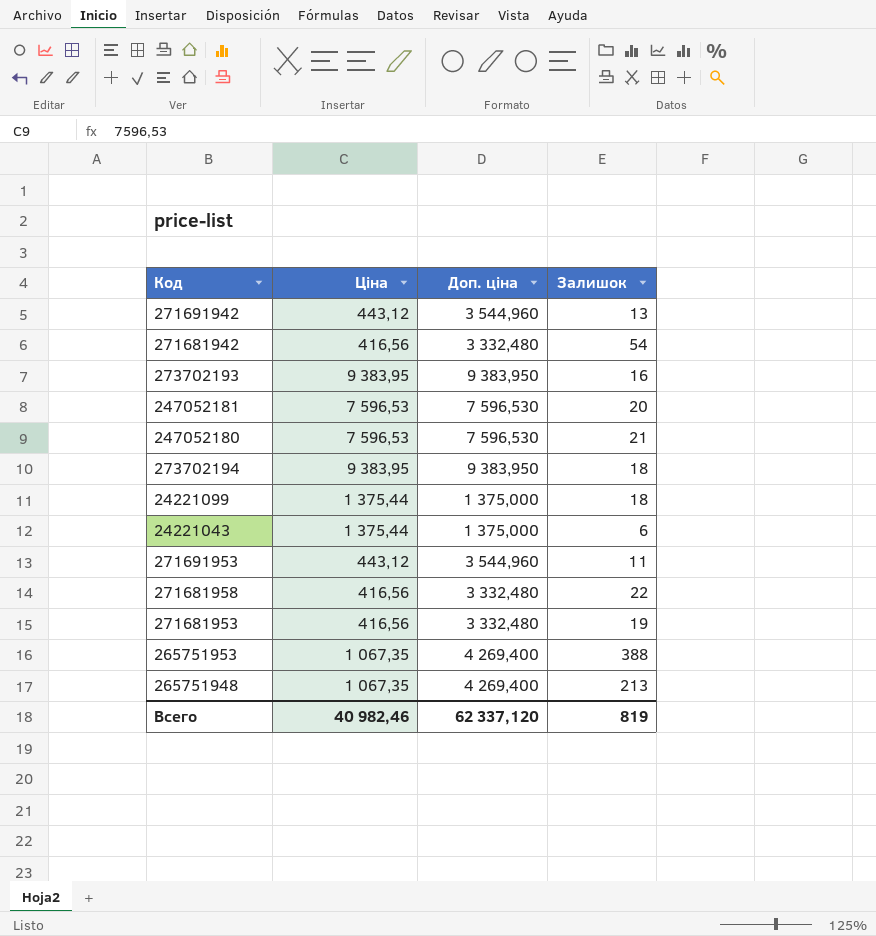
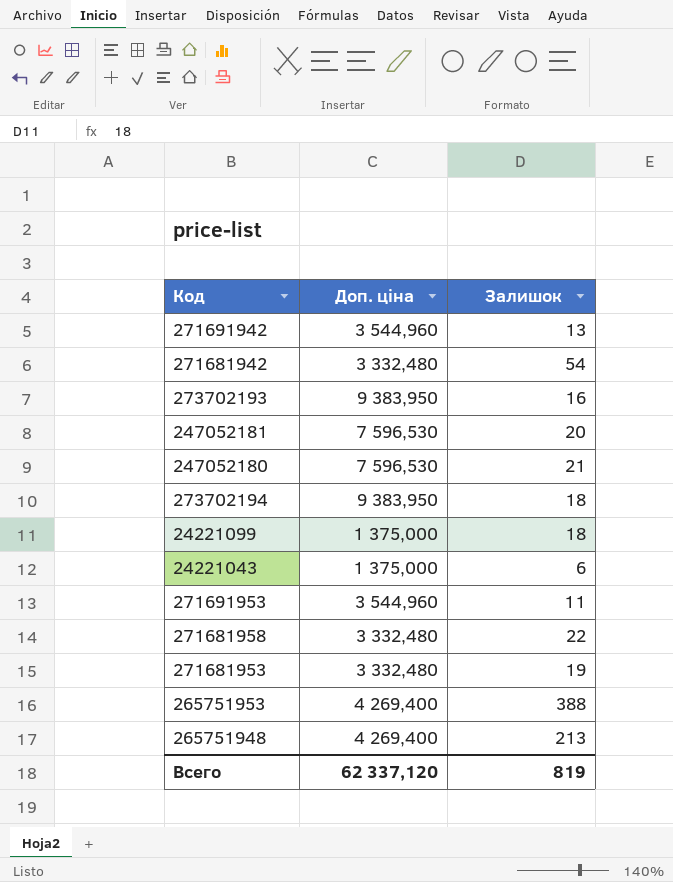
column Ціна | position: 2 -> none

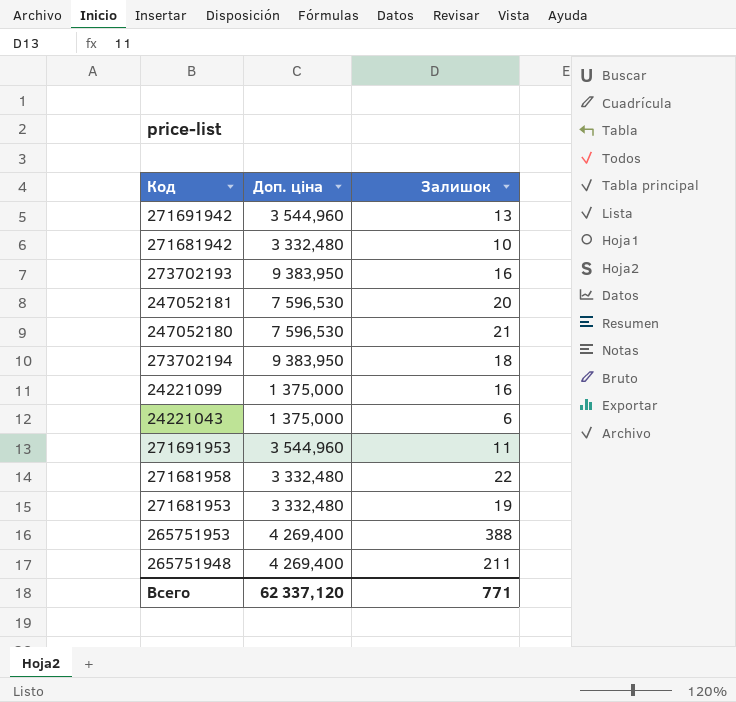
271681942 | Залишок: 54 -> 10
24221099 | Залишок: 18 -> 16
265751948 | Залишок: 213 -> 211
Всего | Залишок: 819 -> 771

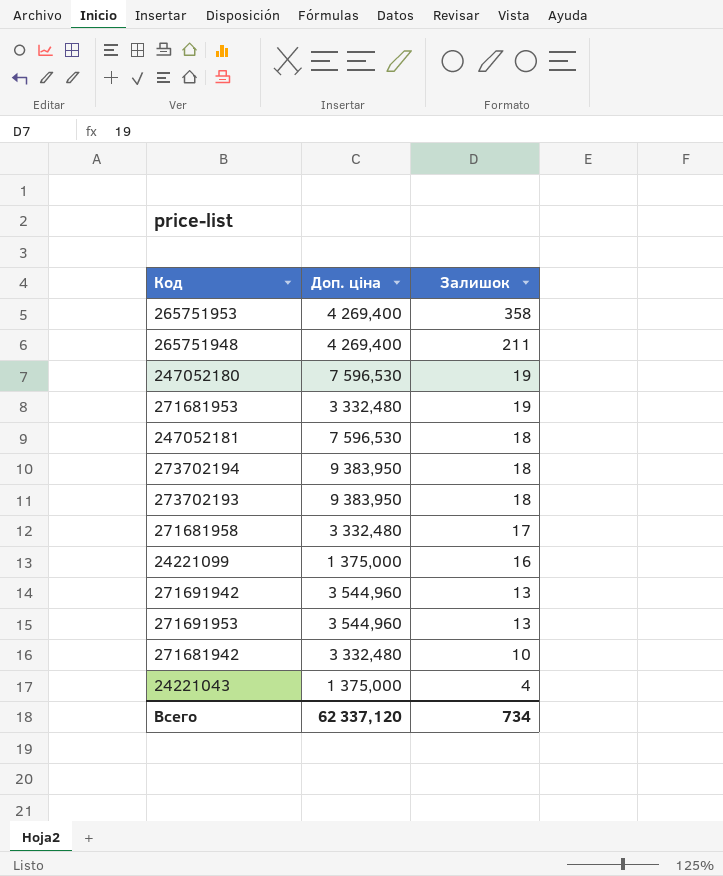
row order: none -> Залишок descending
265751953 | Залишок: 388 -> 358
247052180 | Залишок: 21 -> 19
247052181 | Залишок: 20 -> 18
273702193 | Залишок: 16 -> 18
271681958 | Залишок: 22 -> 17
271691953 | Залишок: 11 -> 13
24221043 | Залишок: 6 -> 4
Всего | Залишок: 771 -> 734

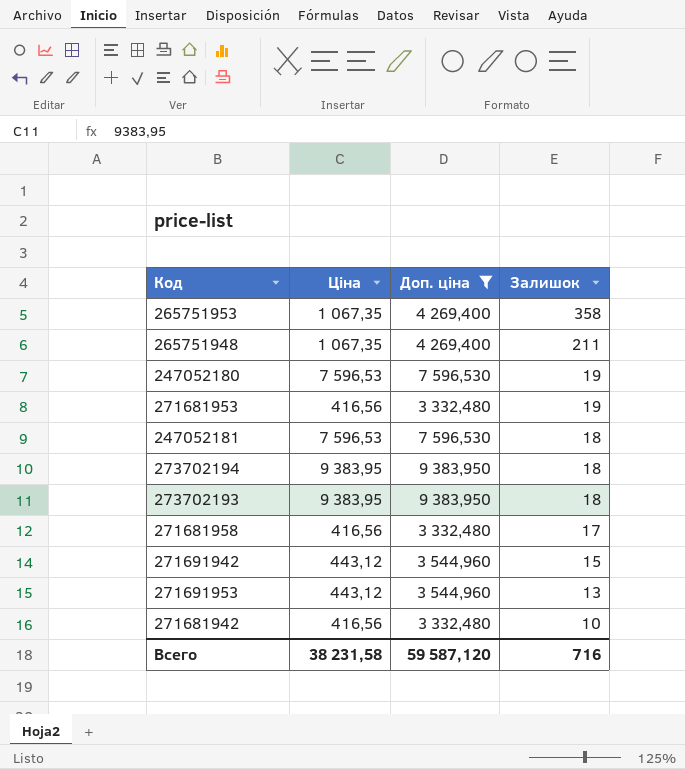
filter: none -> Доп. ціна != 1 375,000
column Ціна | position: none -> 2
271691942 | Залишок: 13 -> 15
Всего | Доп. ціна: 62 337,120 -> 59 587,120
Всего | Залишок: 734 -> 716

